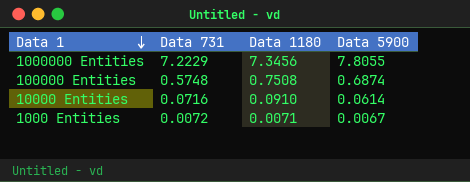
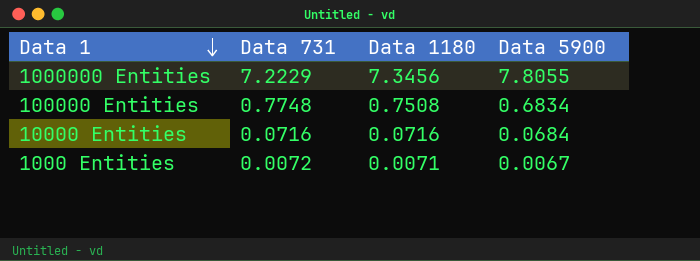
100000 Entities | Data 731: 0.5748 -> 0.7748
100000 Entities | Data 5900: 0.6874 -> 0.6834
10000 Entities | Data 1180: 0.0910 -> 0.0716
10000 Entities | Data 5900: 0.0614 -> 0.0684

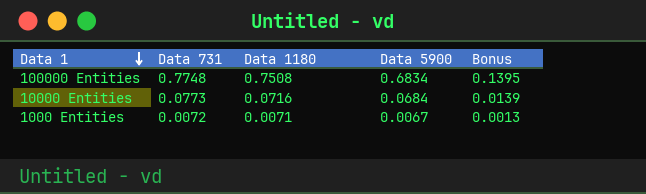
column Bonus | formula: none -> [Data 731] * 0.18
row 1000000 Entities: 7.2229 | 7.3456 | 7.8055 -> none
10000 Entities | Data 731: 0.0716 -> 0.0773

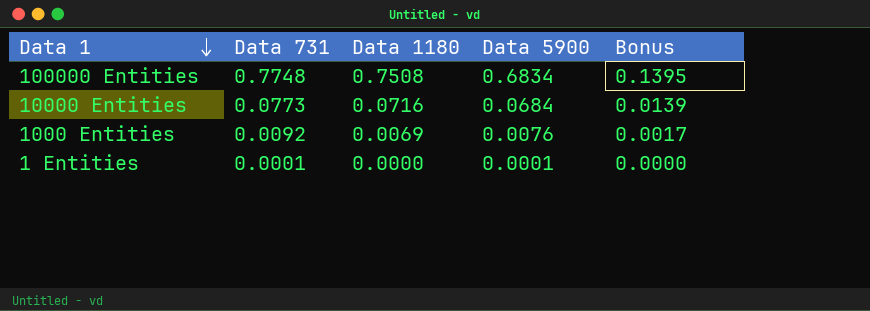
1000 Entities | Data 731: 0.0072 -> 0.0092
1000 Entities | Data 1180: 0.0071 -> 0.0069
1000 Entities | Data 5900: 0.0067 -> 0.0076
1000 Entities | Bonus: 0.0013 -> 0.0017
row 1 Entities: none -> 0.0001 | 0.0000 | 0.0001 | 0.0000

